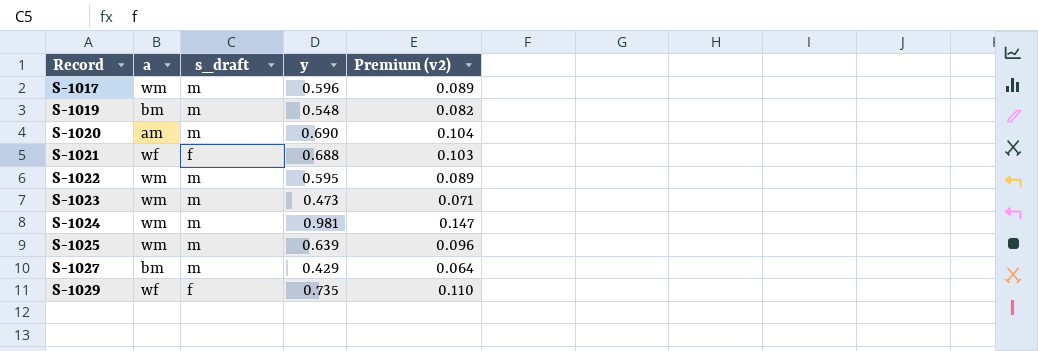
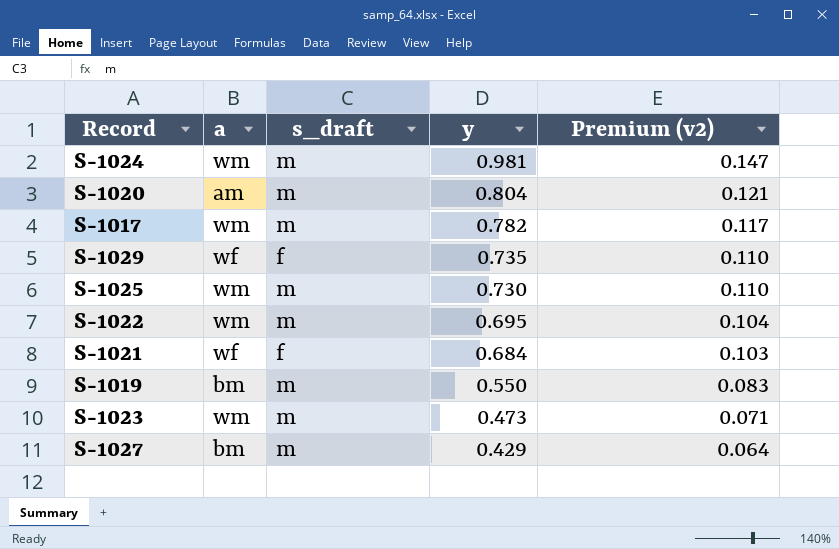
row order: Record ascending -> y descending
S-1020 | y: 0.690 -> 0.804
S-1020 | Premium (v2): 0.104 -> 0.121
S-1017 | y: 0.596 -> 0.782
S-1017 | Premium (v2): 0.089 -> 0.117
S-1025 | y: 0.639 -> 0.730
S-1025 | Premium (v2): 0.096 -> 0.110
S-1022 | y: 0.595 -> 0.695
S-1022 | Premium (v2): 0.089 -> 0.104
S-1021 | y: 0.688 -> 0.684
S-1019 | y: 0.548 -> 0.550
S-1019 | Premium (v2): 0.082 -> 0.083

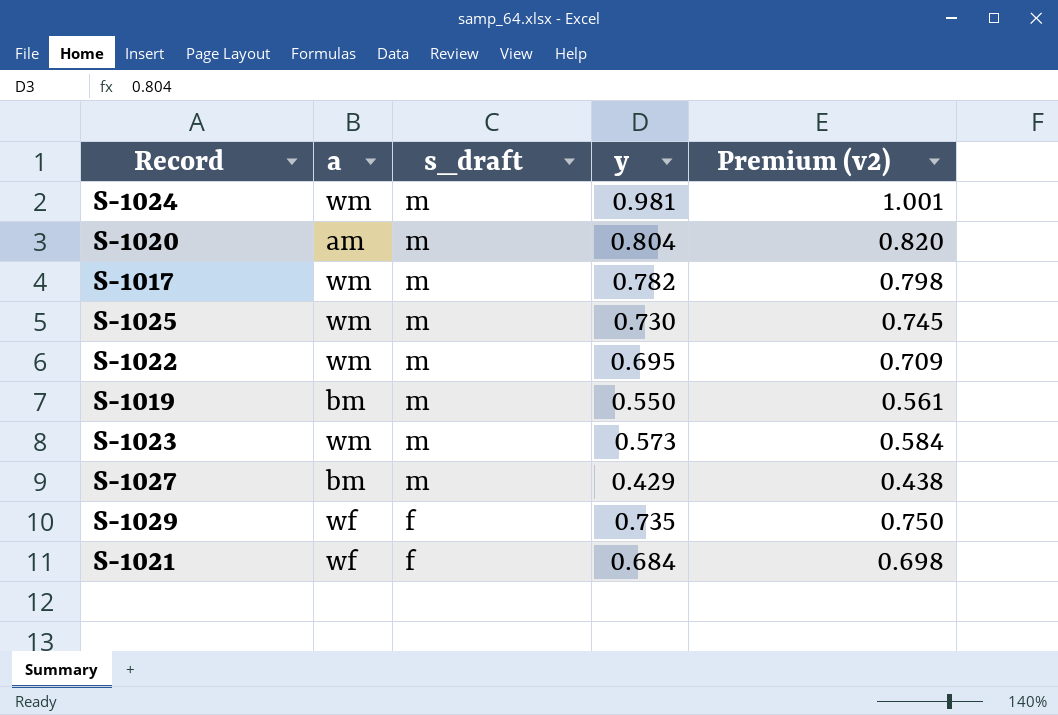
row order: y descending -> s_draft descending
column Premium (v2) | formula: [y] * 0.15 -> [y] * 1.02
S-1023 | y: 0.473 -> 0.573

